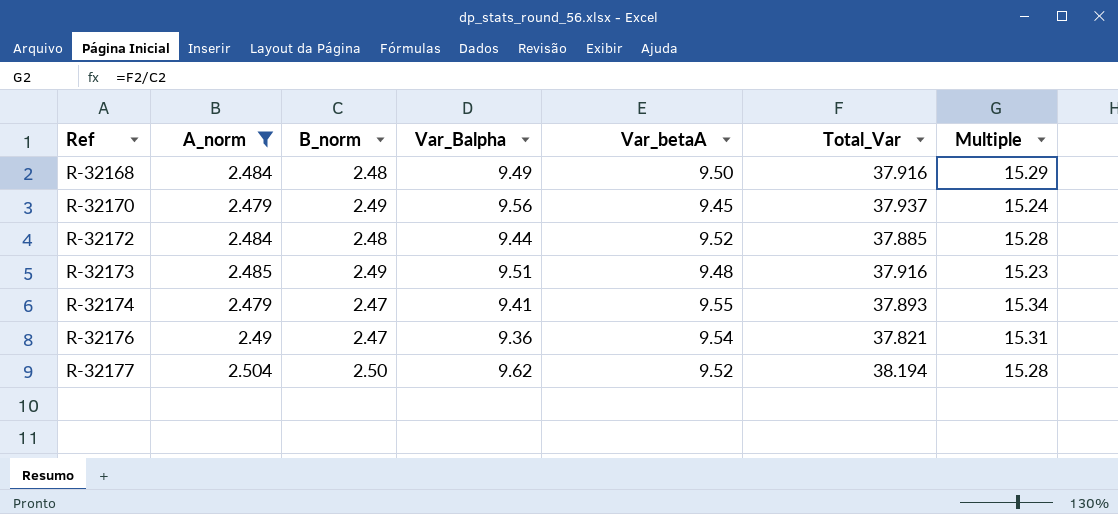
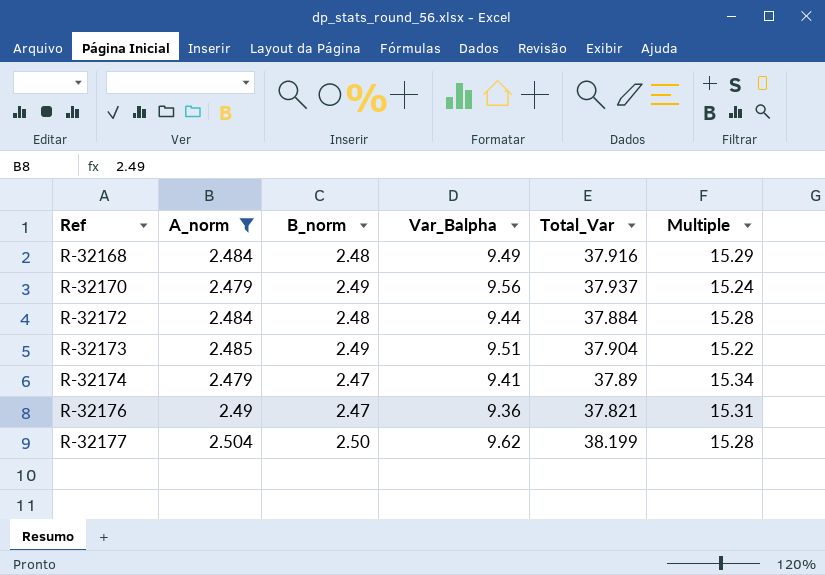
column Var_betaA | position: 5 -> none
R-32172 | Total_Var: 37.885 -> 37.884
R-32173 | Total_Var: 37.916 -> 37.904
R-32173 | Multiple: 15.23 -> 15.22
R-32174 | Total_Var: 37.893 -> 37.89
R-32177 | Total_Var: 38.194 -> 38.199

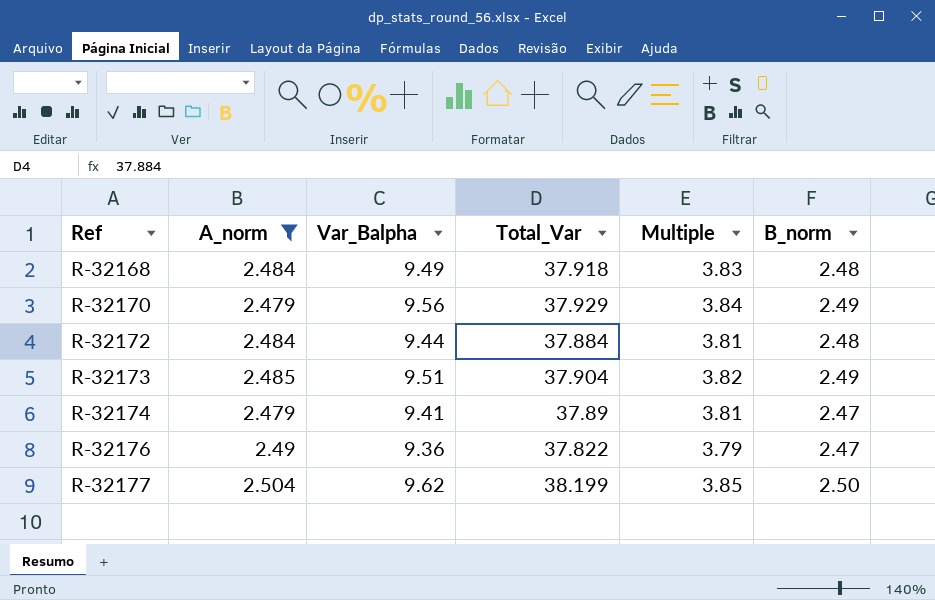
column Multiple | formula: [Total_Var] / [B_norm] -> [Var_Balpha] / [B_norm]
column B_norm | position: 3 -> 6
R-32168 | Total_Var: 37.916 -> 37.918
R-32170 | Total_Var: 37.937 -> 37.929
R-32176 | Total_Var: 37.821 -> 37.822

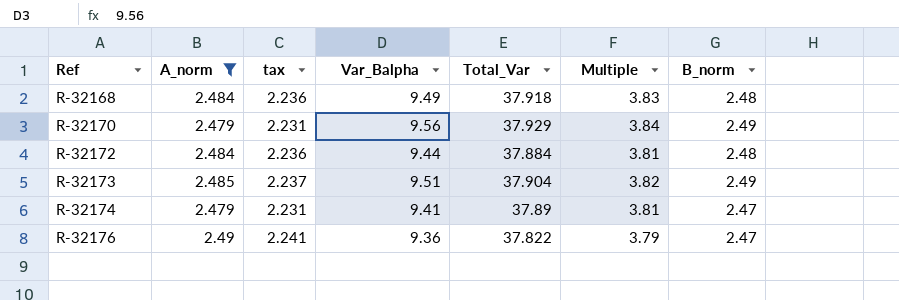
column tax | formula: none -> [A_norm] * 0.9
row R-32177: 2.504 | 9.62 | 38.199 | 3.85 | 2.50 -> none

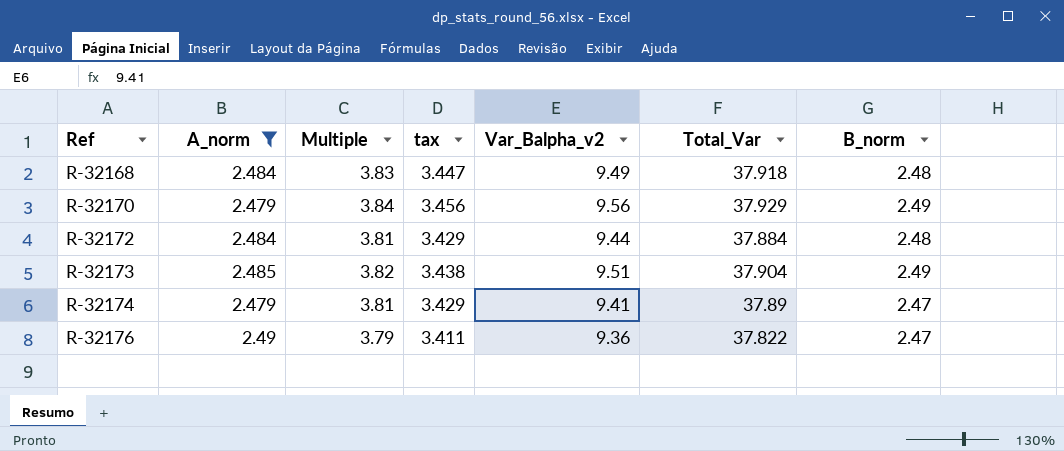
column Multiple | position: 6 -> 3
column tax | formula: [A_norm] * 0.9 -> [Multiple] * 0.9
column name: Var_Balpha -> Var_Balpha_v2

